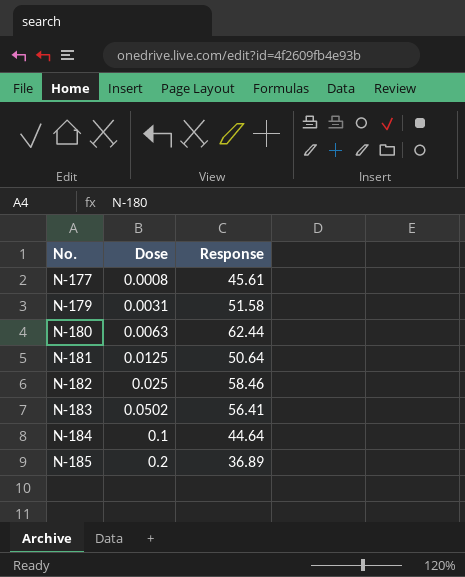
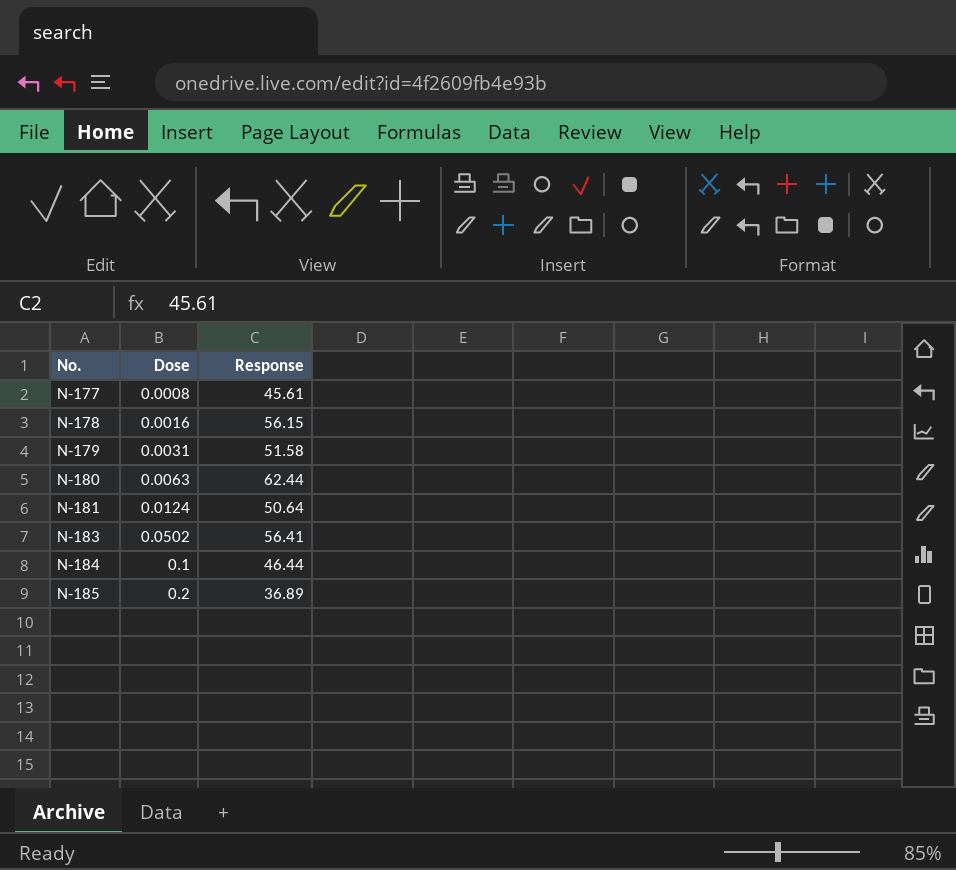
row N-182: 0.025 | 58.46 -> none
row N-178: none -> 0.0016 | 56.15
N-181 | Dose: 0.0125 -> 0.0124
N-184 | Response: 44.64 -> 46.44

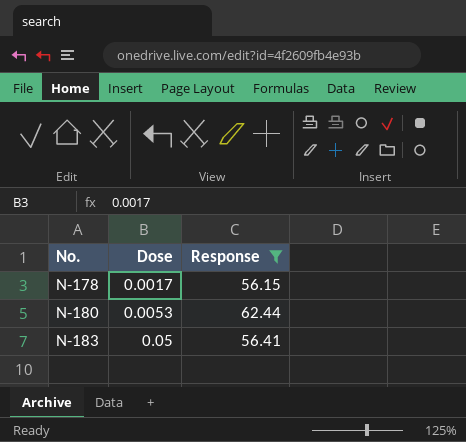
filter: none -> Response >= 56.15
N-178 | Dose: 0.0016 -> 0.0017
N-180 | Dose: 0.0063 -> 0.0053
N-183 | Dose: 0.0502 -> 0.05

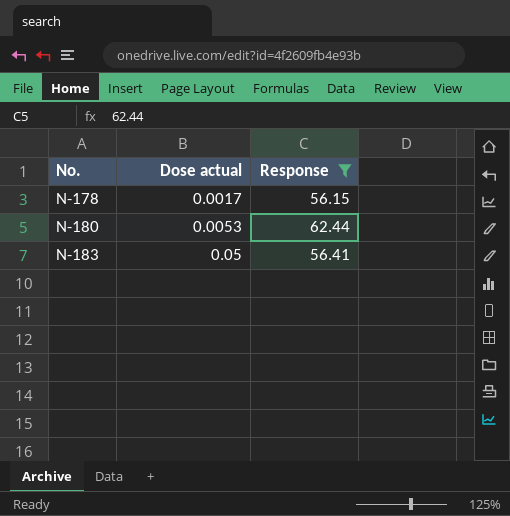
column name: Dose -> Dose actual

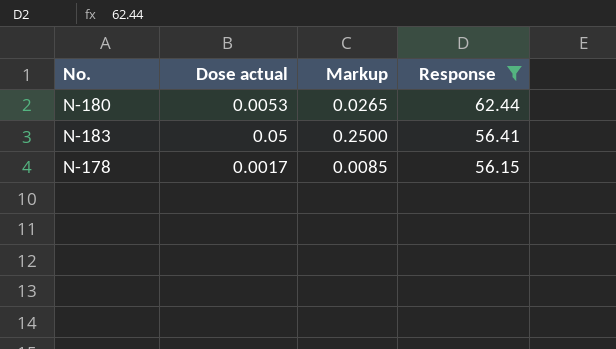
row order: No. ascending -> Response descending
column Markup | formula: none -> [Dose actual] * 5

